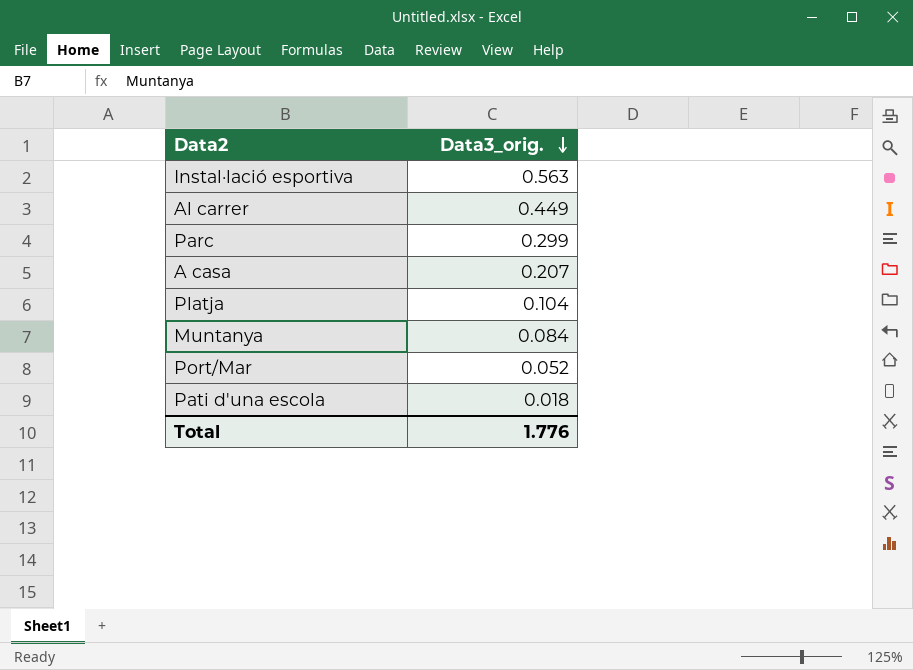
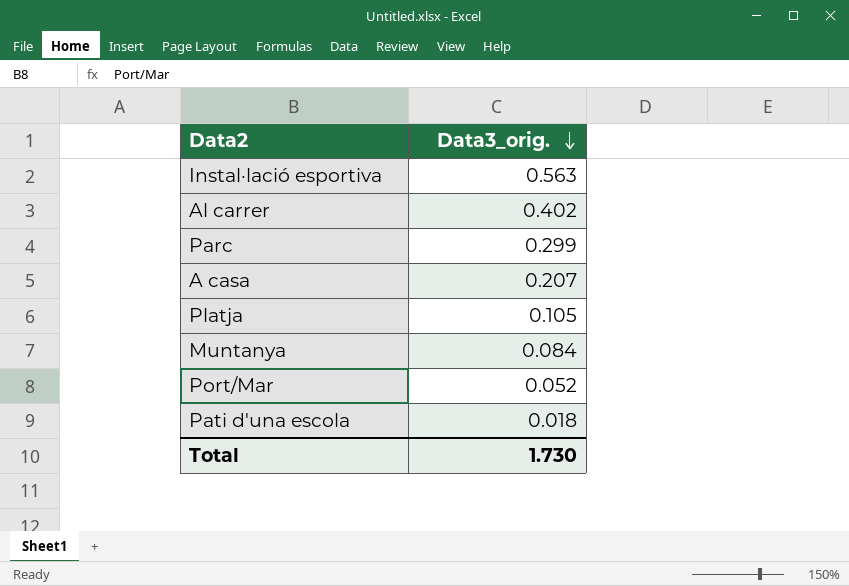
Al carrer | Data3_orig.: 0.449 -> 0.402
Platja | Data3_orig.: 0.104 -> 0.105
Total | Data3_orig.: 1.776 -> 1.730

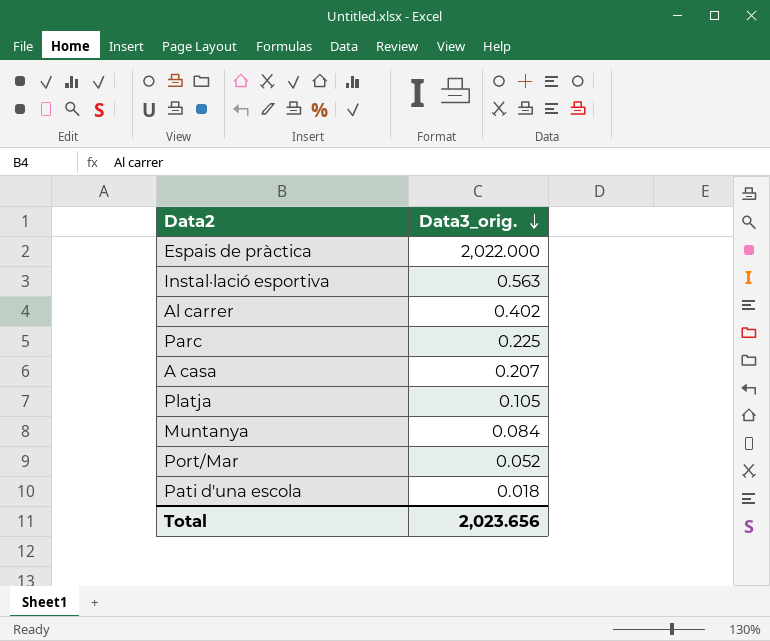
row Espais de pràctica: none -> 2,022.000
Parc | Data3_orig.: 0.299 -> 0.225
Total | Data3_orig.: 1.730 -> 2,023.656

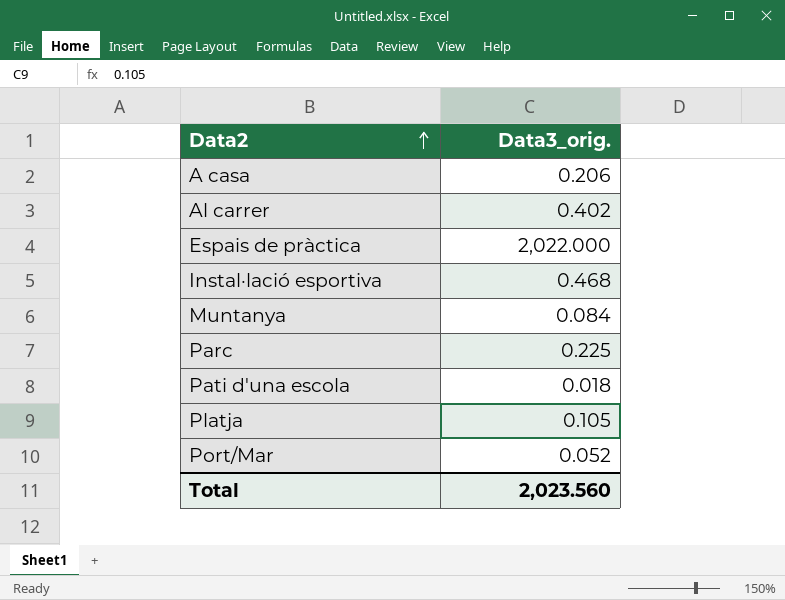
row order: Data3_orig. descending -> Data2 ascending
A casa | Data3_orig.: 0.207 -> 0.206
Instal·lació esportiva | Data3_orig.: 0.563 -> 0.468
Total | Data3_orig.: 2,023.656 -> 2,023.560

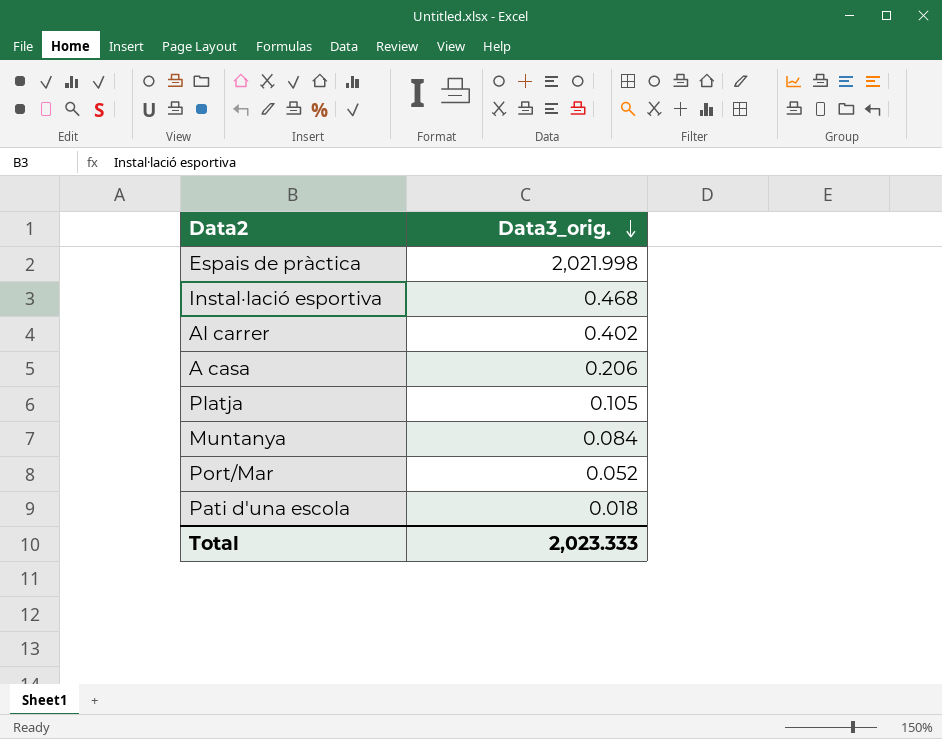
row order: Data2 ascending -> Data3_orig. descending
row Parc: 0.225 -> none
Espais de pràctica | Data3_orig.: 2,022.000 -> 2,021.998
Total | Data3_orig.: 2,023.560 -> 2,023.333

